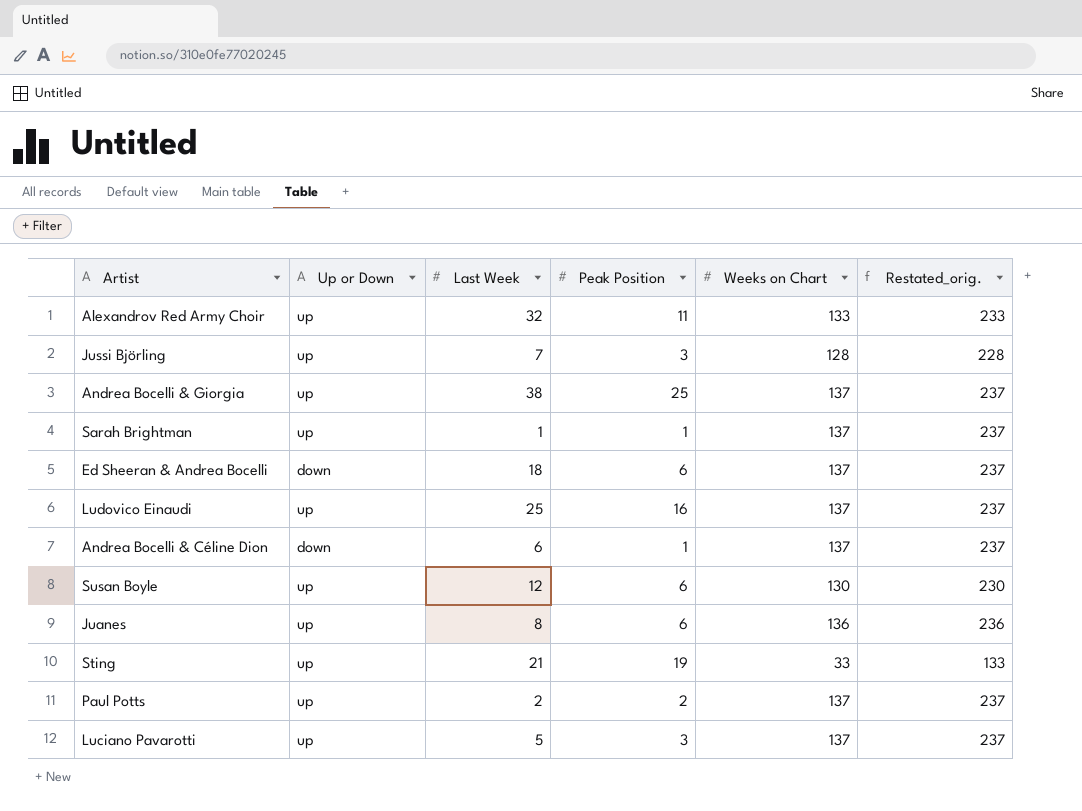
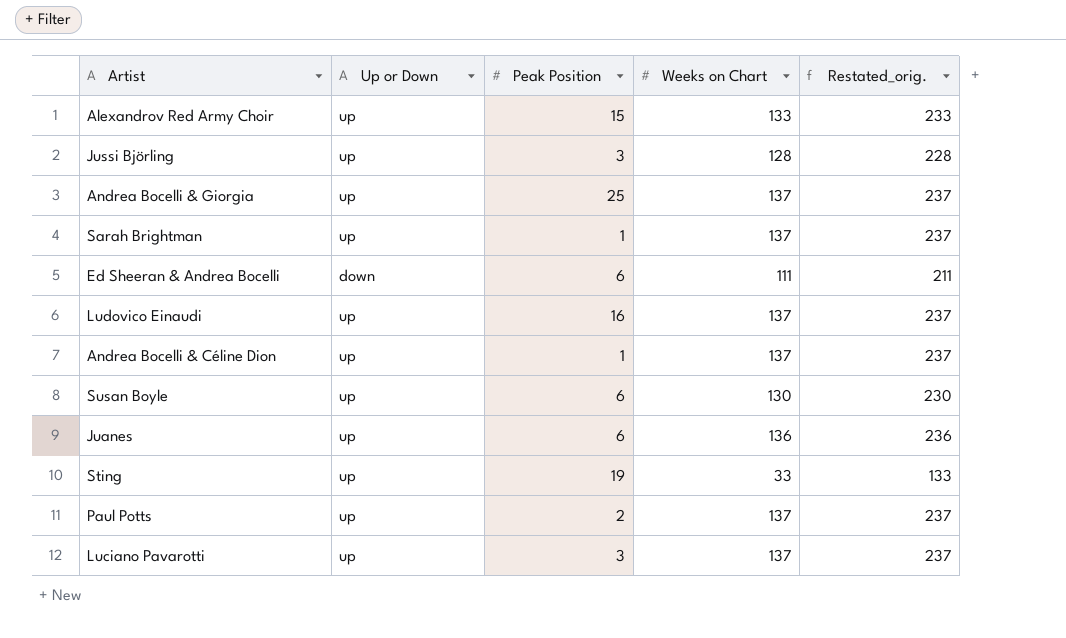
column Last Week | position: 3 -> none
Alexandrov Red Army Choir | Peak Position: 11 -> 15
Ed Sheeran & Andrea Bocelli | Weeks on Chart: 137 -> 111
Ed Sheeran & Andrea Bocelli | Restated_orig.: 237 -> 211
Andrea Bocelli & Céline Dion | Up or Down: down -> up

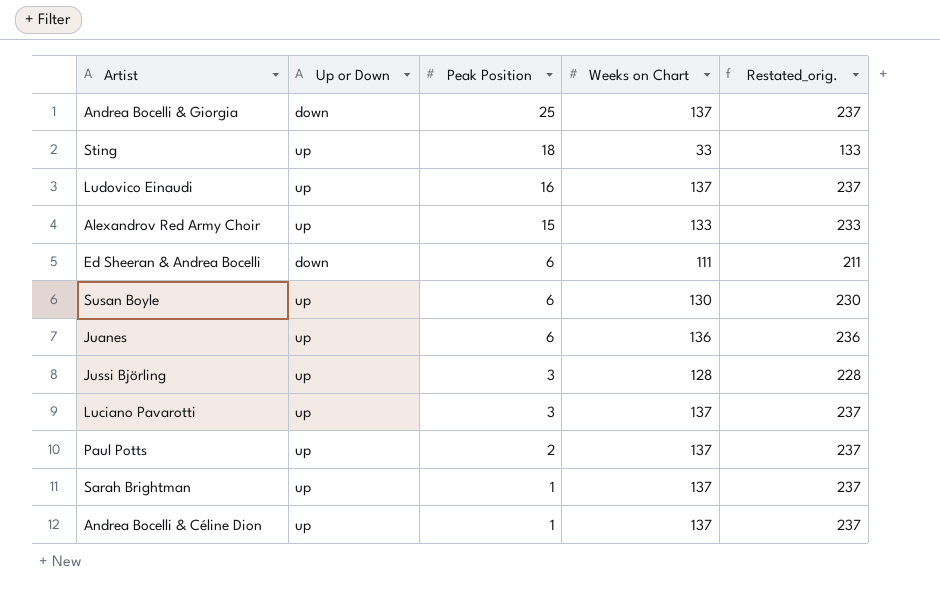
row order: none -> Peak Position descending
Andrea Bocelli & Giorgia | Up or Down: up -> down
Sting | Peak Position: 19 -> 18

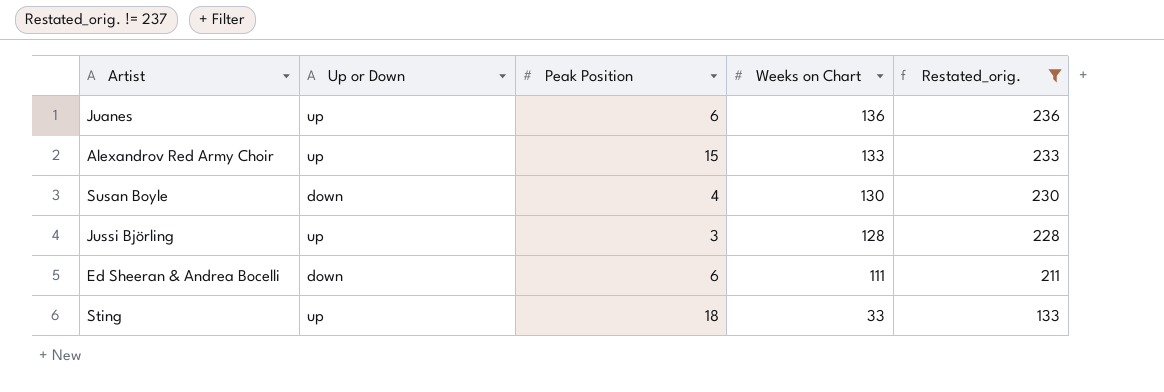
filter: none -> Restated_orig. != 237
row order: Peak Position descending -> Weeks on Chart descending
Susan Boyle | Up or Down: up -> down
Susan Boyle | Peak Position: 6 -> 4

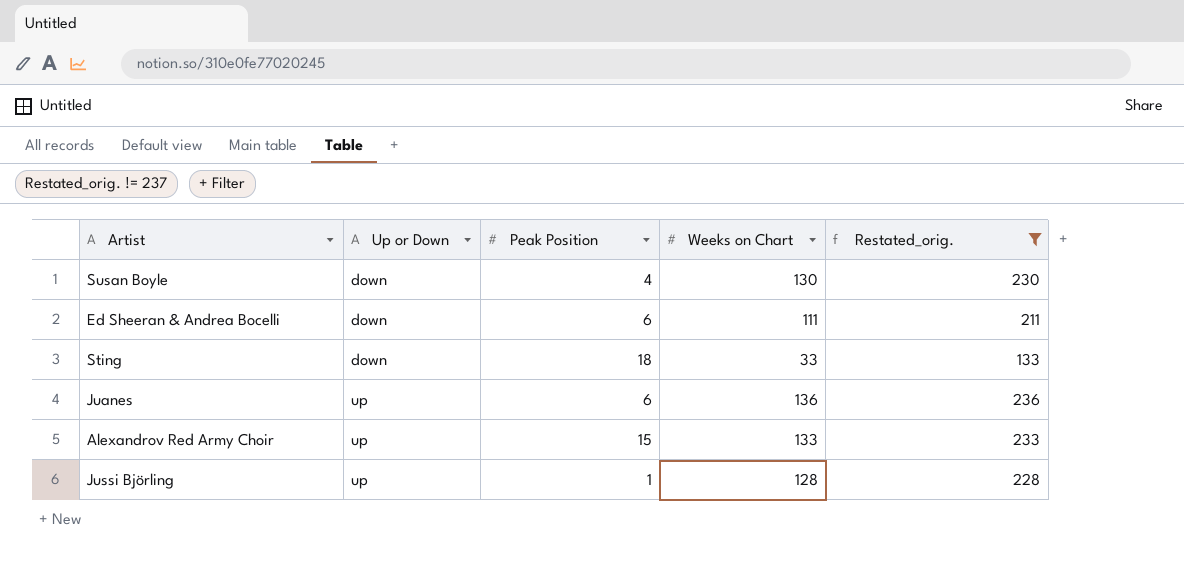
row order: Weeks on Chart descending -> Up or Down ascending
Sting | Up or Down: up -> down
Jussi Björling | Peak Position: 3 -> 1

